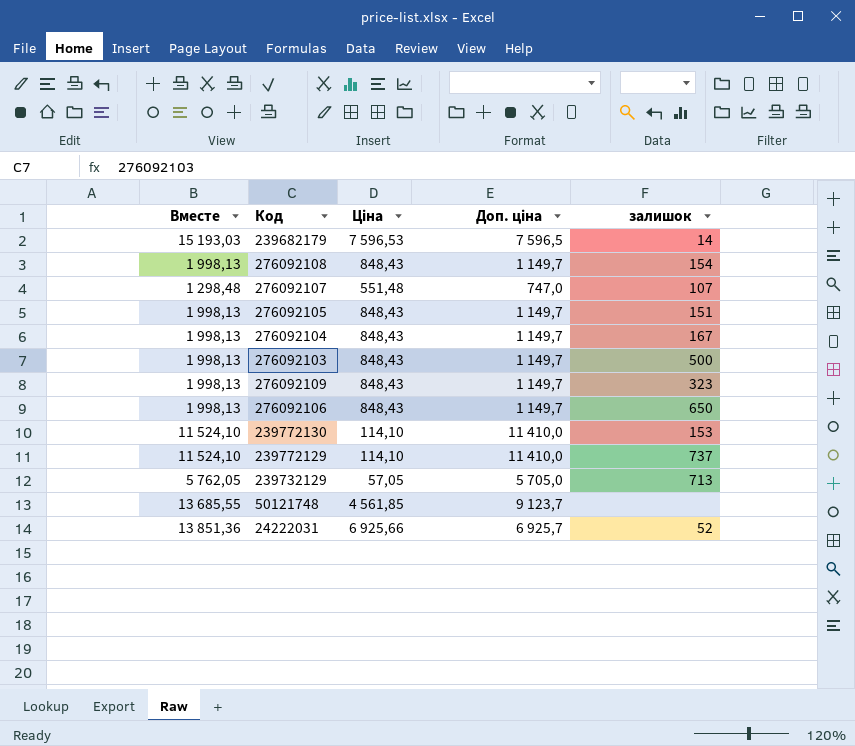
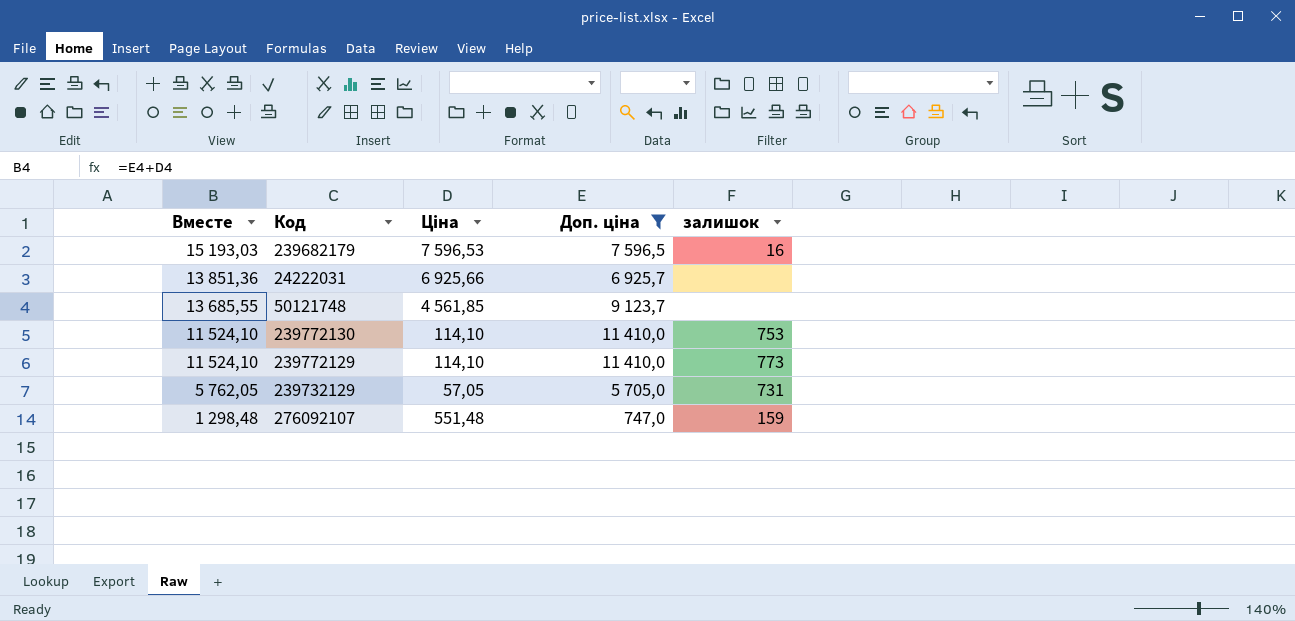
filter: none -> Доп. ціна != 1 149,7
row order: none -> Вместе descending
239682179 | залишок: 14 -> 16
24222031 | залишок: 52 -> none
239772130 | залишок: 153 -> 753
239772129 | залишок: 737 -> 773
239732129 | залишок: 713 -> 731
276092107 | залишок: 107 -> 159

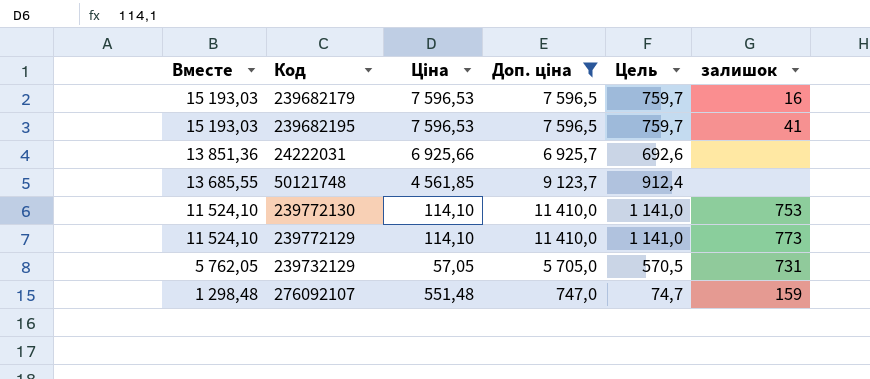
column Цель | formula: none -> [Доп. ціна] * 0,1
row 239682195: none -> 15 193,03 | 7 596,53 | 7 596,5 | 759,7 | 41

